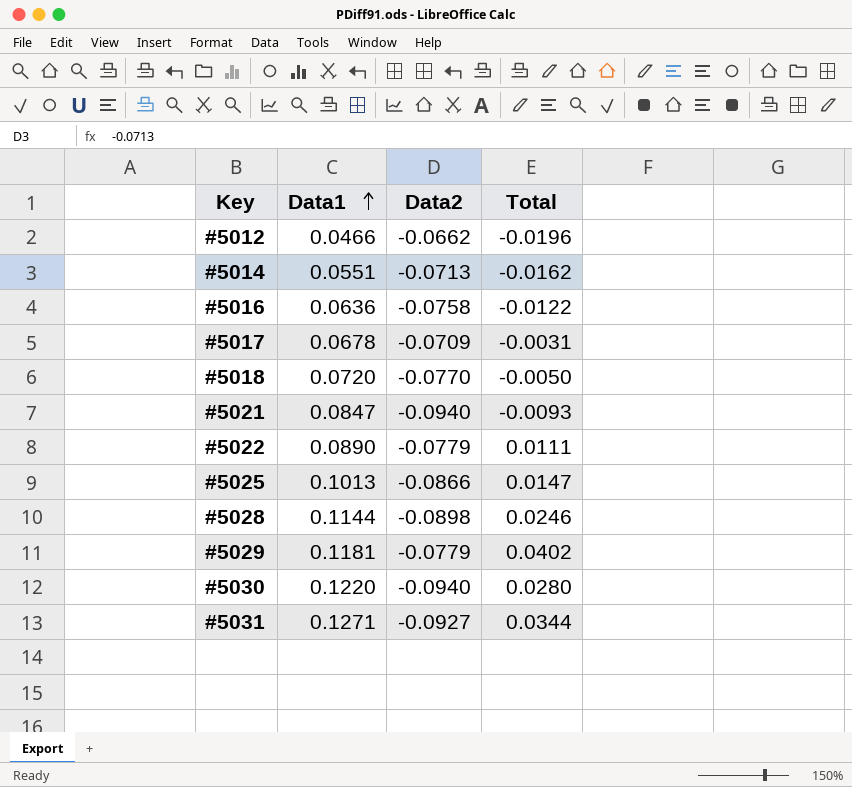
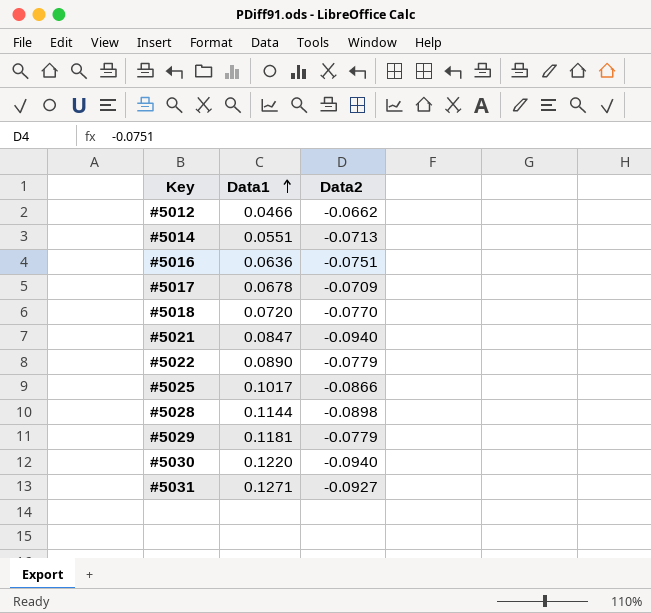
column Total | formula: [Data1] + [Data2] -> none
#5016 | Data2: -0.0758 -> -0.0751
#5025 | Data1: 0.1013 -> 0.1017

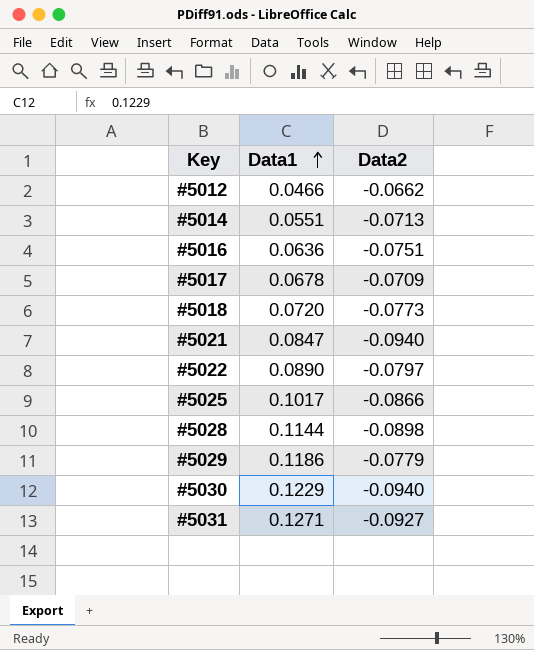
#5018 | Data2: -0.0770 -> -0.0773
#5022 | Data2: -0.0779 -> -0.0797
#5029 | Data1: 0.1181 -> 0.1186
#5030 | Data1: 0.1220 -> 0.1229

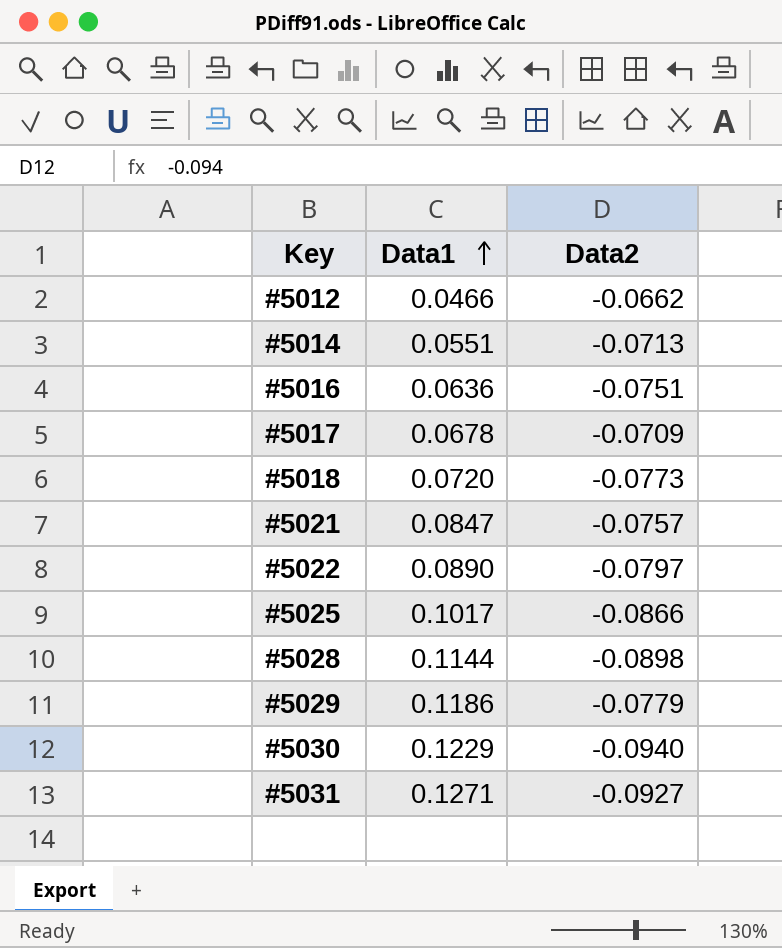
#5021 | Data2: -0.0940 -> -0.0757

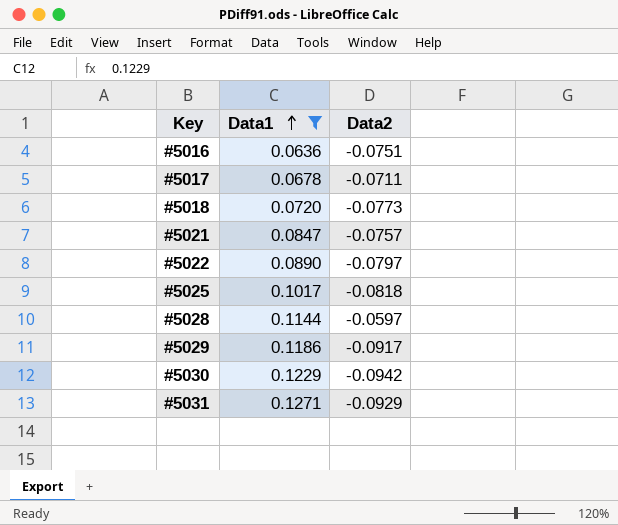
filter: none -> Data1 >= 0.0636
#5017 | Data2: -0.0709 -> -0.0711
#5025 | Data2: -0.0866 -> -0.0818
#5028 | Data2: -0.0898 -> -0.0597
#5029 | Data2: -0.0779 -> -0.0917
#5030 | Data2: -0.0940 -> -0.0942
#5031 | Data2: -0.0927 -> -0.0929

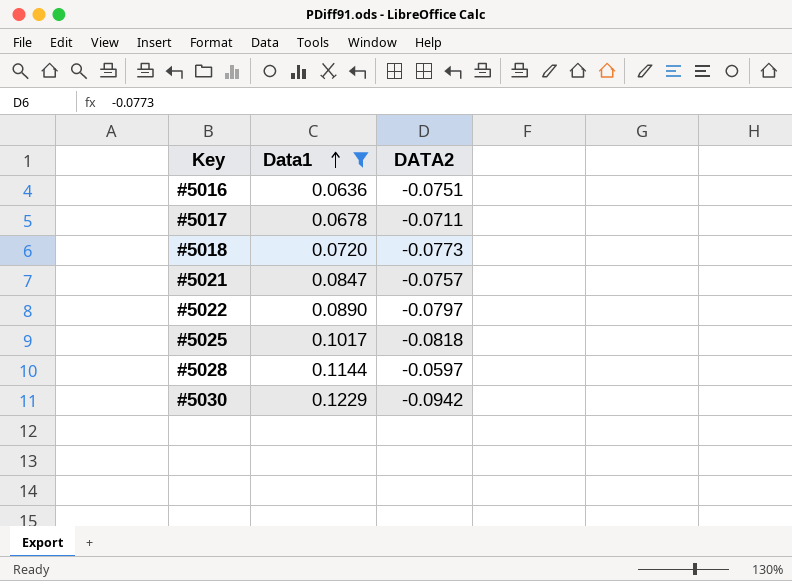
column name: Data2 -> DATA2
row #5029: 0.1186 | -0.0917 -> none
row #5031: 0.1271 | -0.0929 -> none

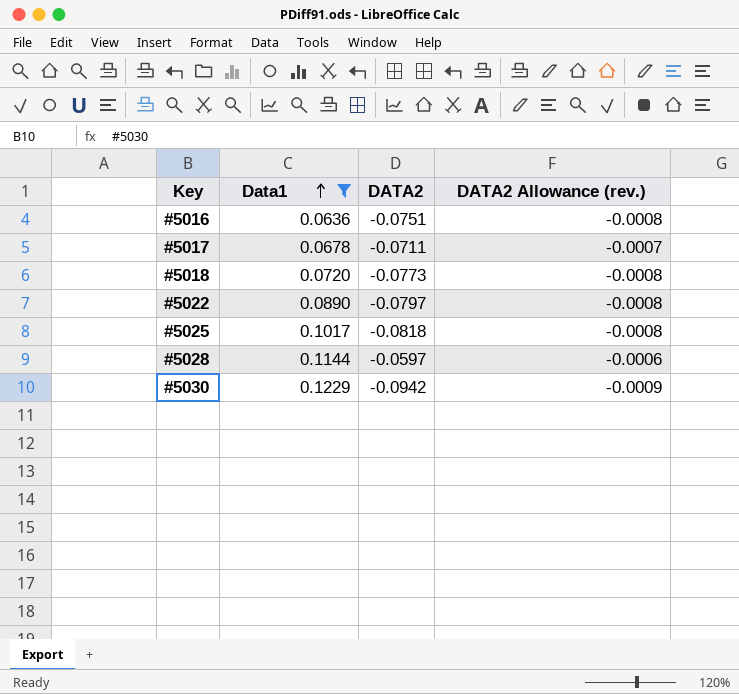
column DATA2 Allowance (rev.) | formula: none -> [DATA2] * 0.01
row #5021: 0.0847 | -0.0757 -> none

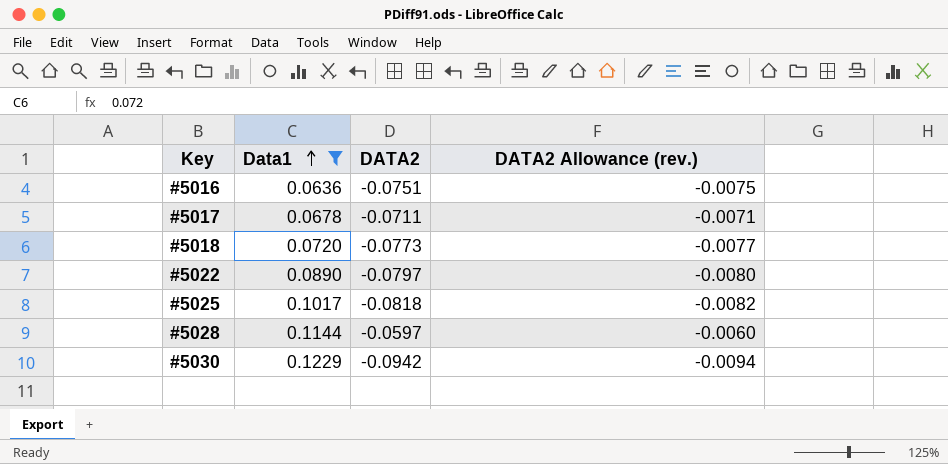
column DATA2 Allowance (rev.) | formula: [DATA2] * 0.01 -> [DATA2] * 0.1

